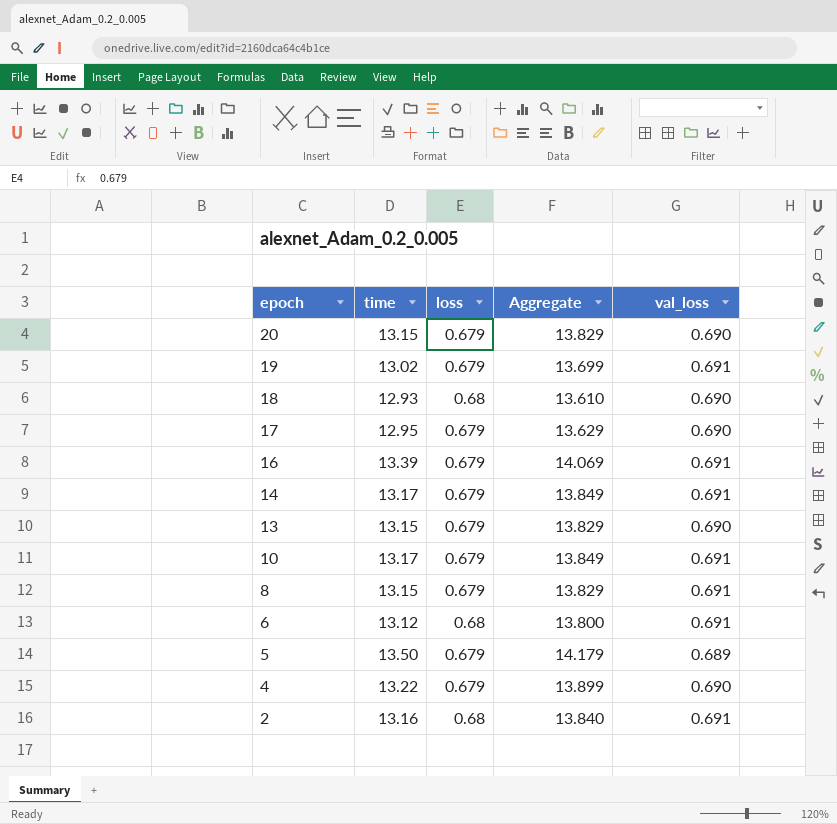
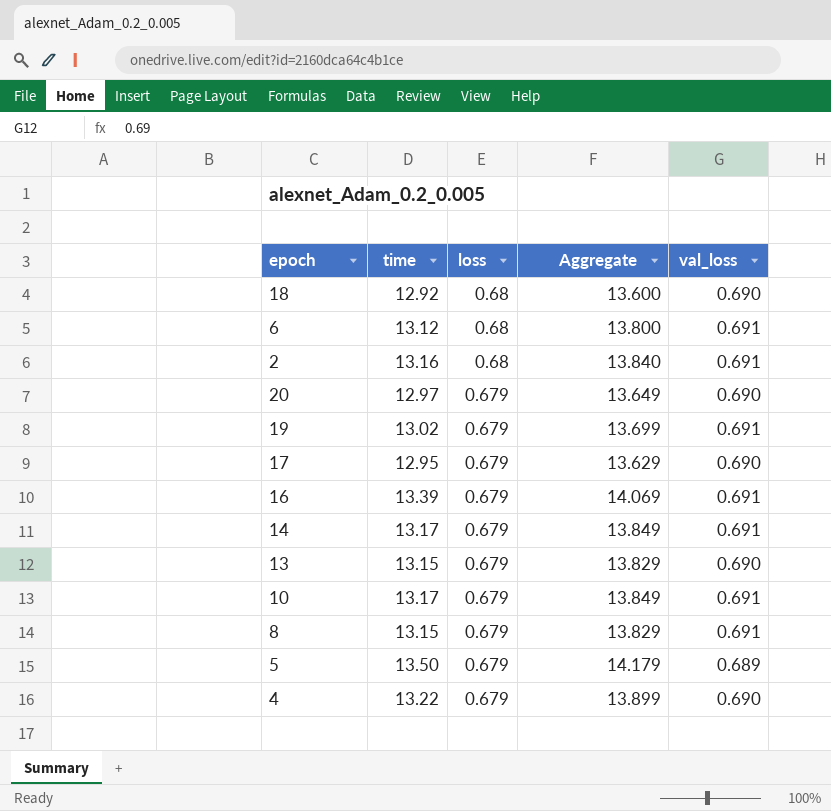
row order: epoch descending -> loss descending
18 | time: 12.93 -> 12.92
18 | Aggregate: 13.610 -> 13.600
20 | time: 13.15 -> 12.97
20 | Aggregate: 13.829 -> 13.649

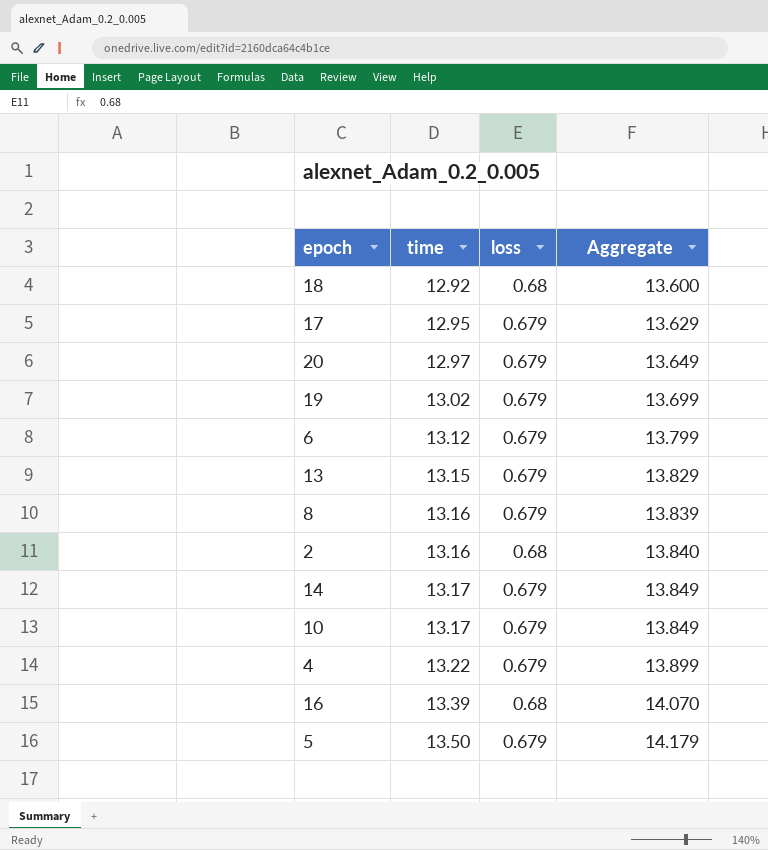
row order: loss descending -> time ascending
column val_loss | position: 5 -> none
6 | loss: 0.68 -> 0.679
6 | Aggregate: 13.800 -> 13.799
8 | time: 13.15 -> 13.16
8 | Aggregate: 13.829 -> 13.839
16 | loss: 0.679 -> 0.68
16 | Aggregate: 14.069 -> 14.070

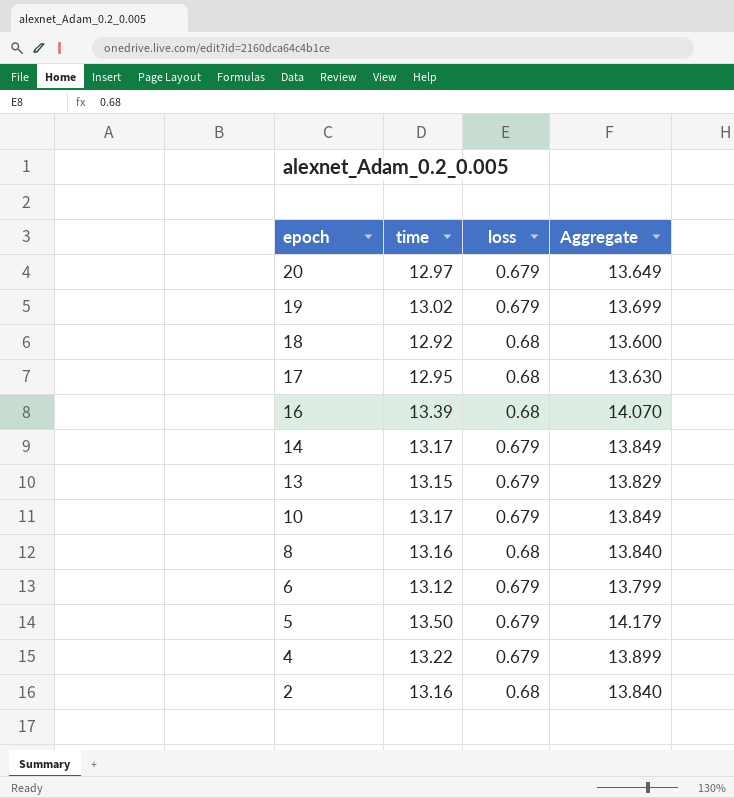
row order: time ascending -> epoch descending
17 | loss: 0.679 -> 0.68
17 | Aggregate: 13.629 -> 13.630
8 | loss: 0.679 -> 0.68
8 | Aggregate: 13.839 -> 13.840

